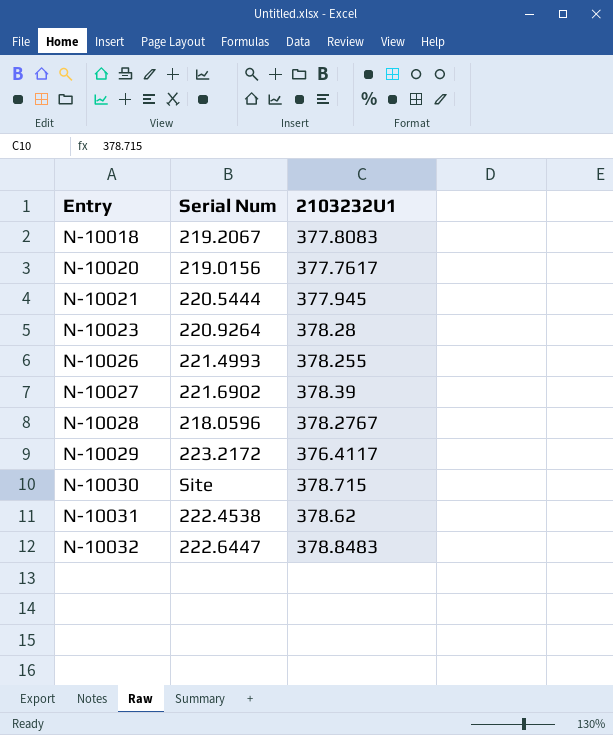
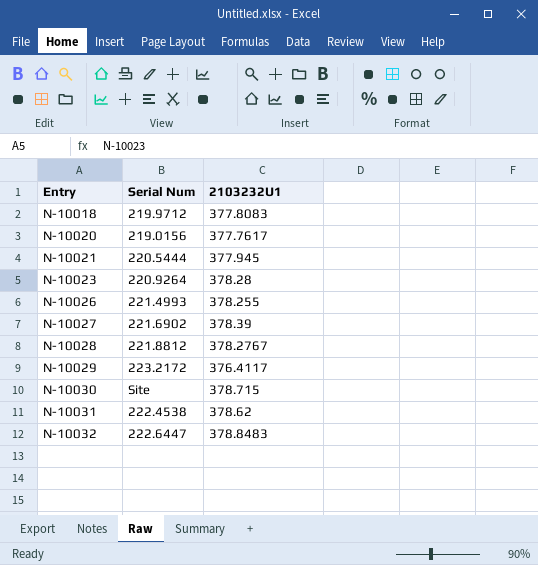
N-10018 | Serial Num: 219.2067 -> 219.9712
N-10028 | Serial Num: 218.0596 -> 221.8812

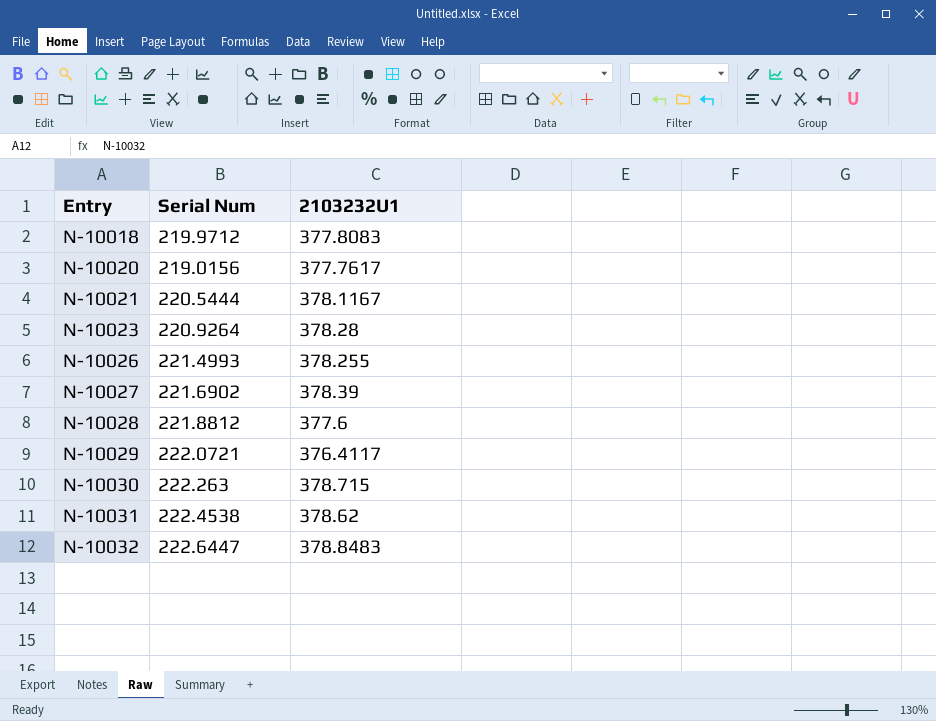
N-10021 | 2103232U1: 377.945 -> 378.1167
N-10028 | 2103232U1: 378.2767 -> 377.6
N-10029 | Serial Num: 223.2172 -> 222.0721
N-10030 | Serial Num: Site -> 222.263

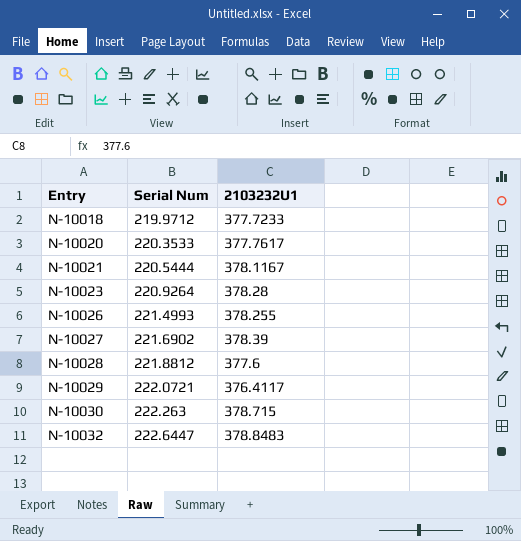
row N-10031: 222.4538 | 378.62 -> none
N-10018 | 2103232U1: 377.8083 -> 377.7233
N-10020 | Serial Num: 219.0156 -> 220.3533

